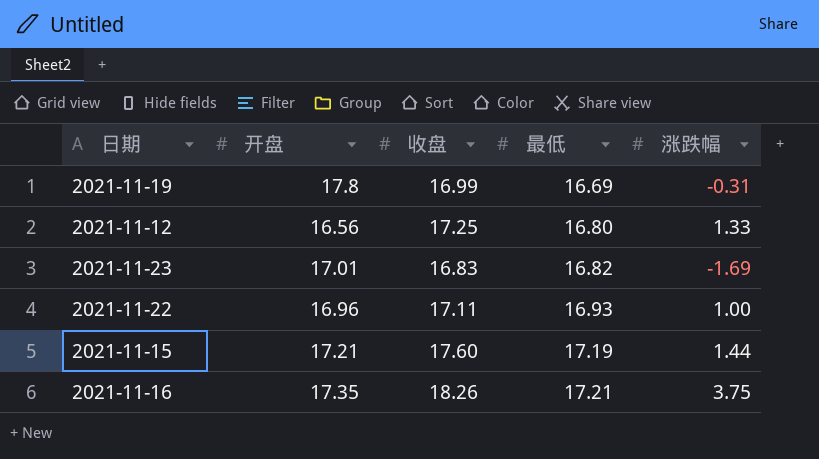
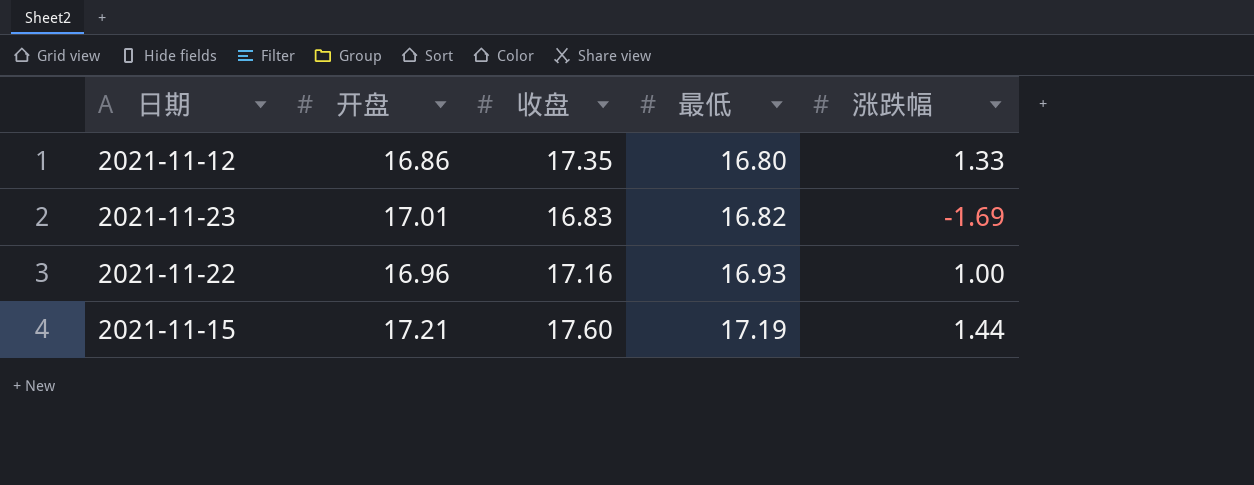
row 2021-11-19: 17.8 | 16.99 | 16.69 | -0.31 -> none
row 2021-11-16: 17.35 | 18.26 | 17.21 | 3.75 -> none
2021-11-12 | 开盘: 16.56 -> 16.86
2021-11-12 | 收盘: 17.25 -> 17.35
2021-11-22 | 收盘: 17.11 -> 17.16

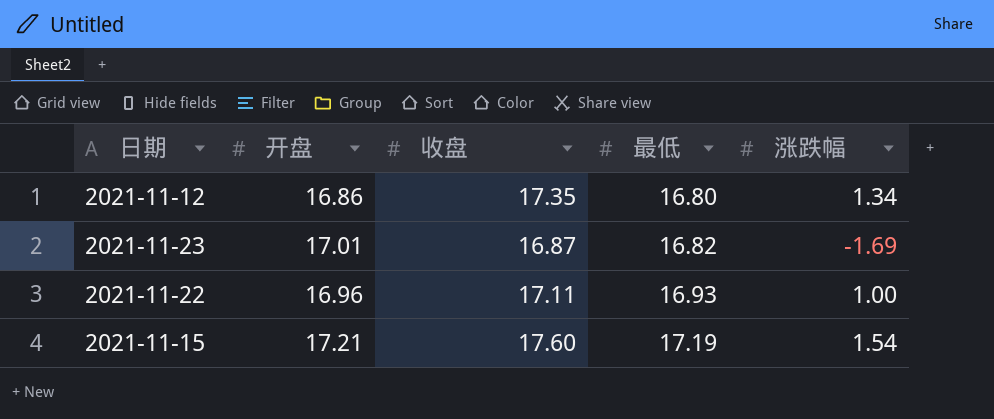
2021-11-12 | 涨跌幅: 1.33 -> 1.34
2021-11-23 | 收盘: 16.83 -> 16.87
2021-11-22 | 收盘: 17.16 -> 17.11
2021-11-15 | 涨跌幅: 1.44 -> 1.54

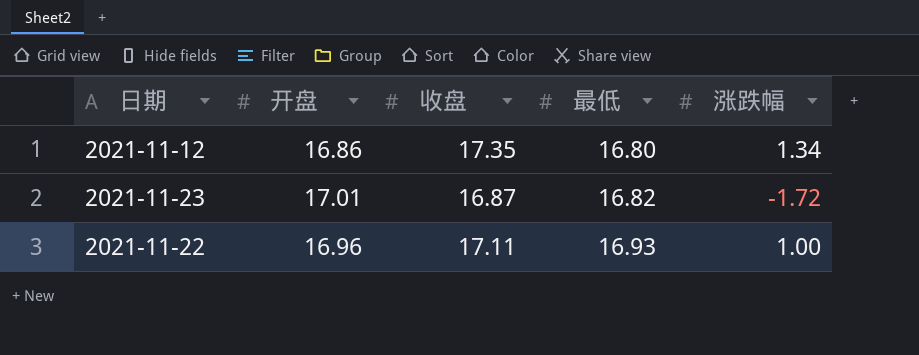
row 2021-11-15: 17.21 | 17.60 | 17.19 | 1.54 -> none
2021-11-23 | 涨跌幅: -1.69 -> -1.72

